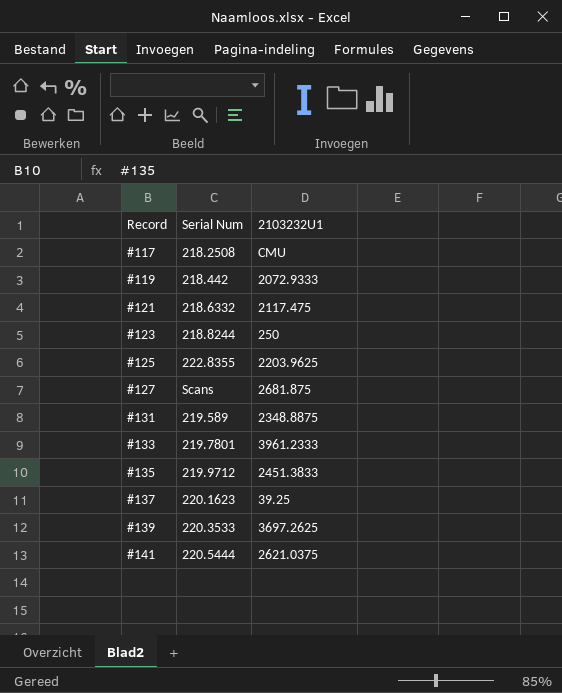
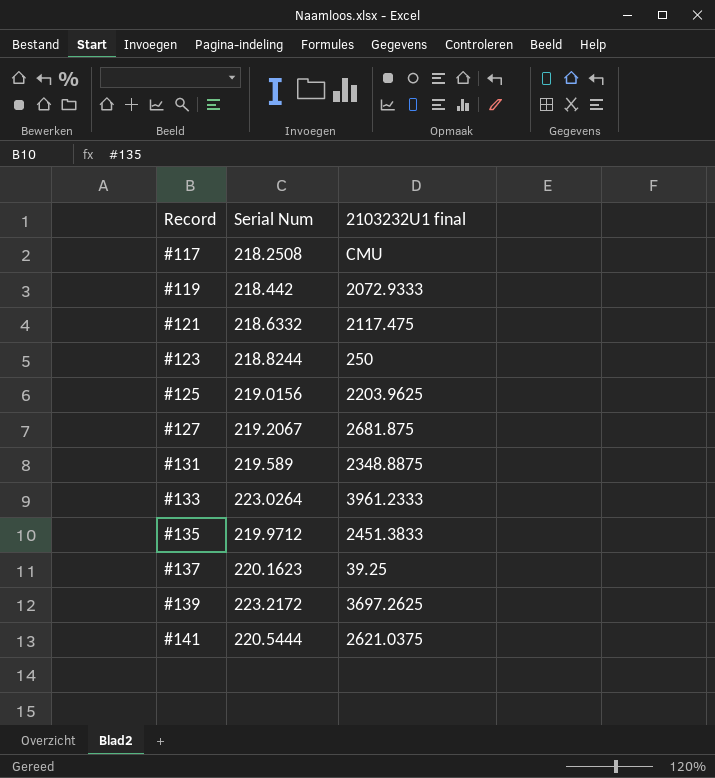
column name: 2103232U1 -> 2103232U1 final
#125 | Serial Num: 222.8355 -> 219.0156
#127 | Serial Num: Scans -> 219.2067
#133 | Serial Num: 219.7801 -> 223.0264
#139 | Serial Num: 220.3533 -> 223.2172

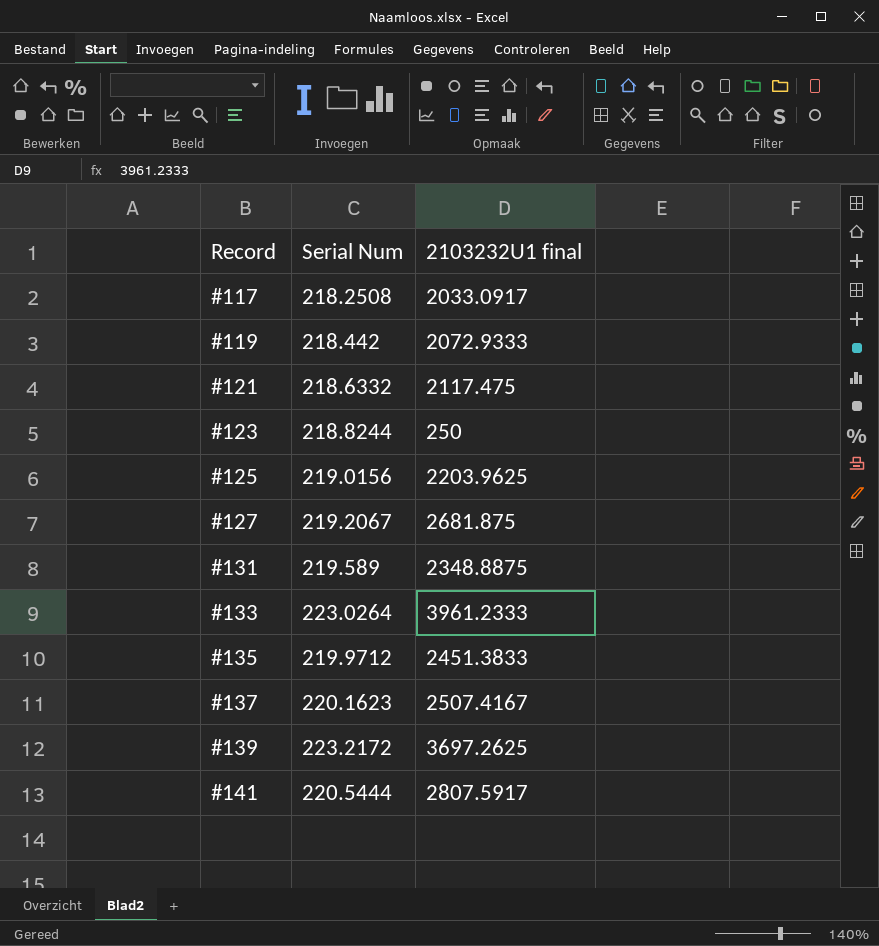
#117 | 2103232U1 final: CMU -> 2033.0917
#137 | 2103232U1 final: 39.25 -> 2507.4167
#141 | 2103232U1 final: 2621.0375 -> 2807.5917

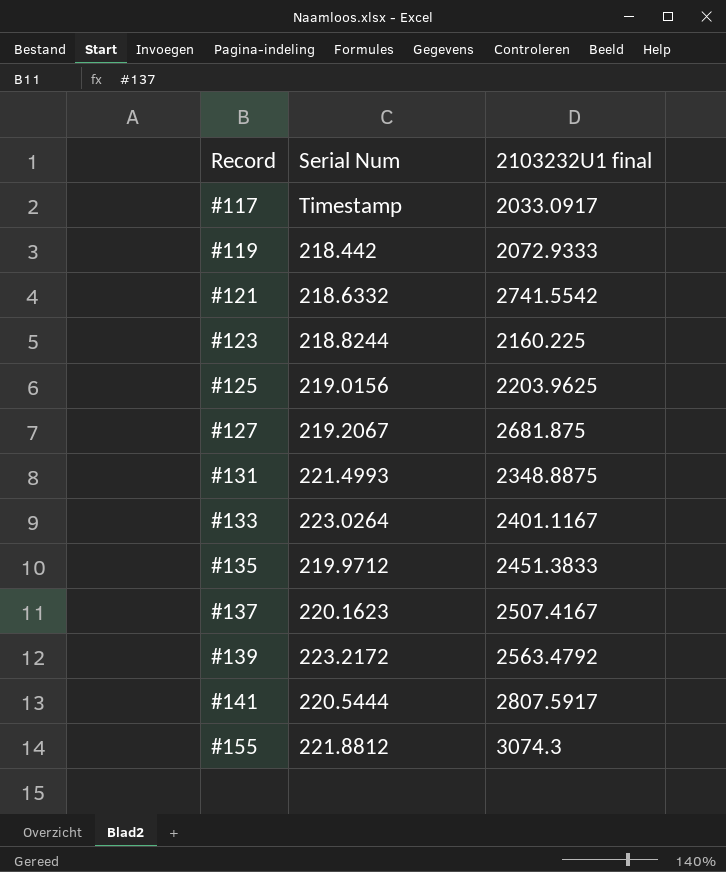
#117 | Serial Num: 218.2508 -> Timestamp
#121 | 2103232U1 final: 2117.475 -> 2741.5542
#123 | 2103232U1 final: 250 -> 2160.225
#131 | Serial Num: 219.589 -> 221.4993
#133 | 2103232U1 final: 3961.2333 -> 2401.1167
#139 | 2103232U1 final: 3697.2625 -> 2563.4792
row #155: none -> 221.8812 | 3074.3

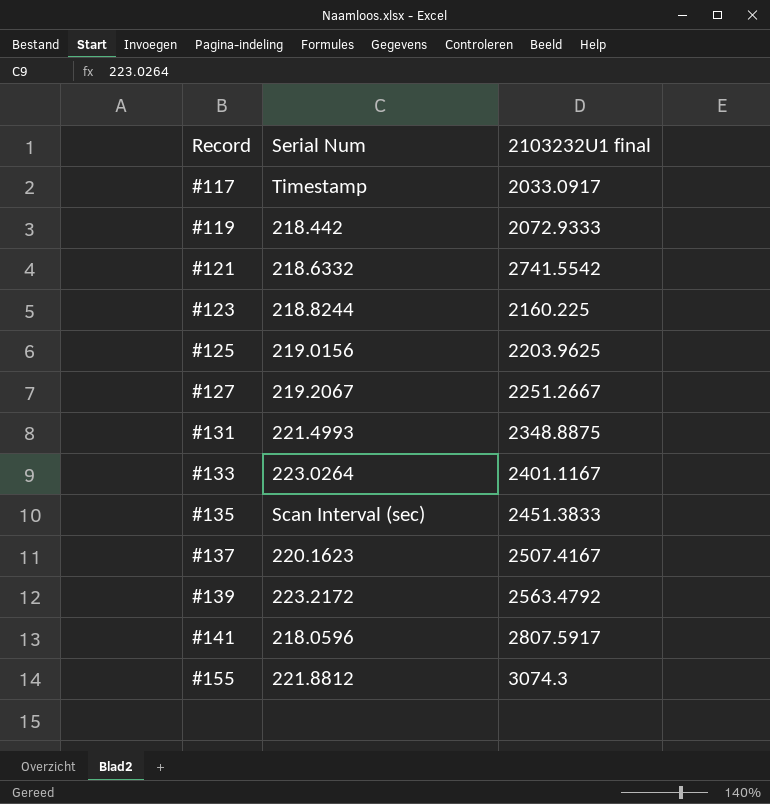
#127 | 2103232U1 final: 2681.875 -> 2251.2667
#135 | Serial Num: 219.9712 -> Scan Interval (sec)
#141 | Serial Num: 220.5444 -> 218.0596

